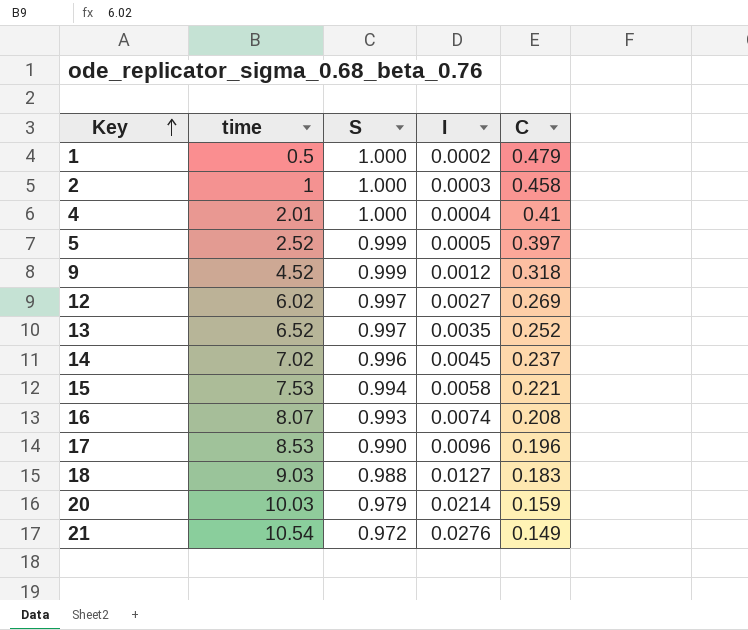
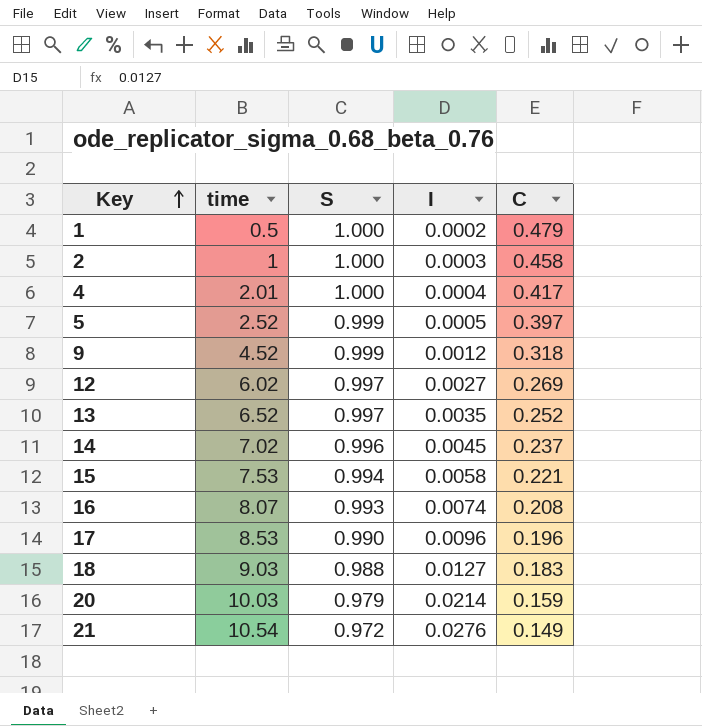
4 | C: 0.41 -> 0.417

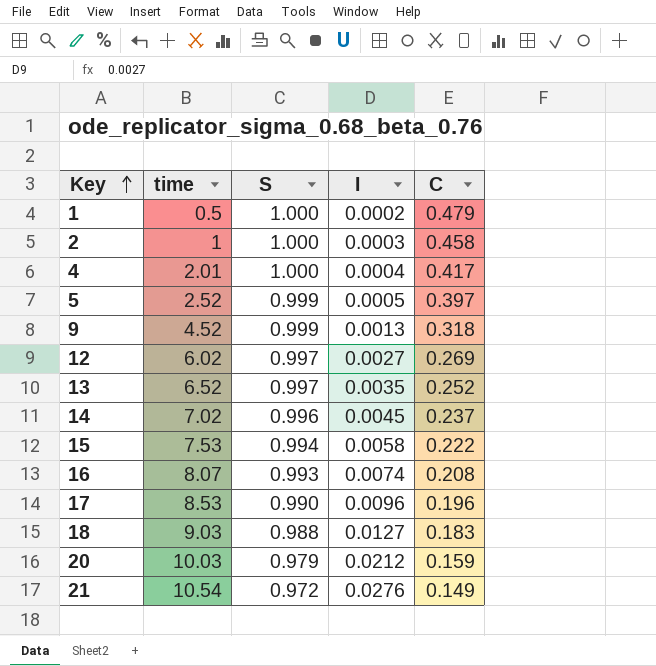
9 | I: 0.0012 -> 0.0013
15 | C: 0.221 -> 0.222
20 | I: 0.0214 -> 0.0212

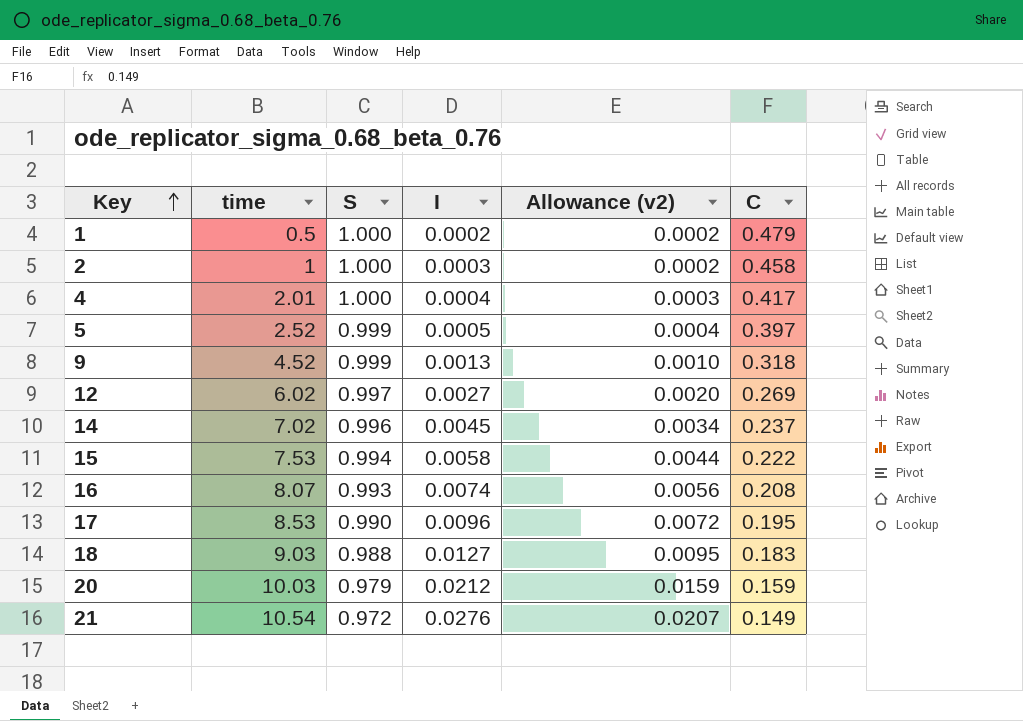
column Allowance (v2) | formula: none -> [I] * 0.75
row 13: 6.52 | 0.997 | 0.0035 | 0.252 -> none
17 | C: 0.196 -> 0.195

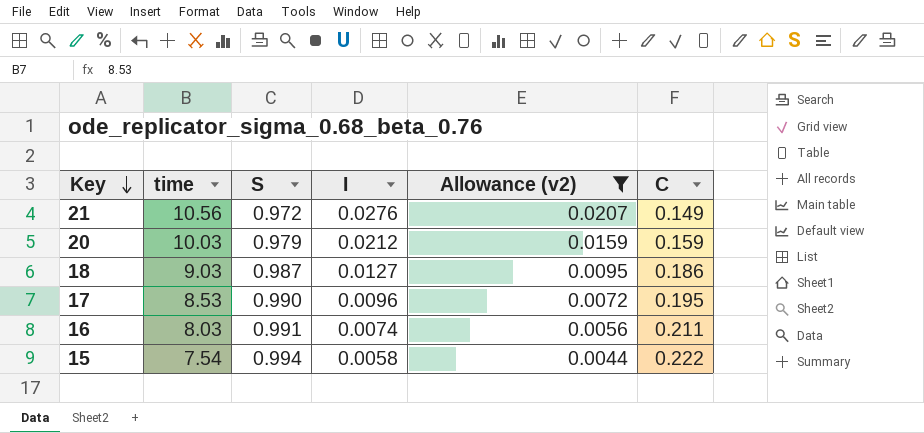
filter: none -> Allowance (v2) >= 0.0044
row order: Key ascending -> Key descending
21 | time: 10.54 -> 10.56
18 | S: 0.988 -> 0.987
18 | C: 0.183 -> 0.186
16 | time: 8.07 -> 8.03
16 | S: 0.993 -> 0.991
16 | C: 0.208 -> 0.211
15 | time: 7.53 -> 7.54

